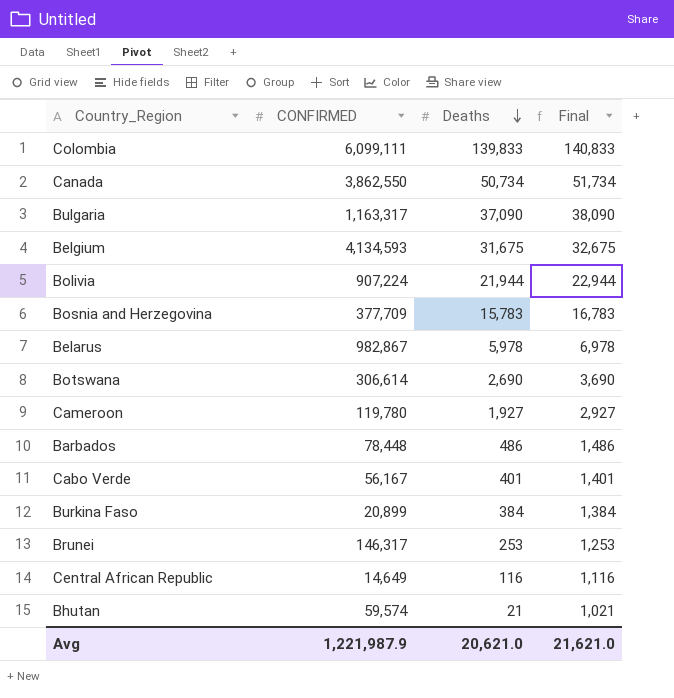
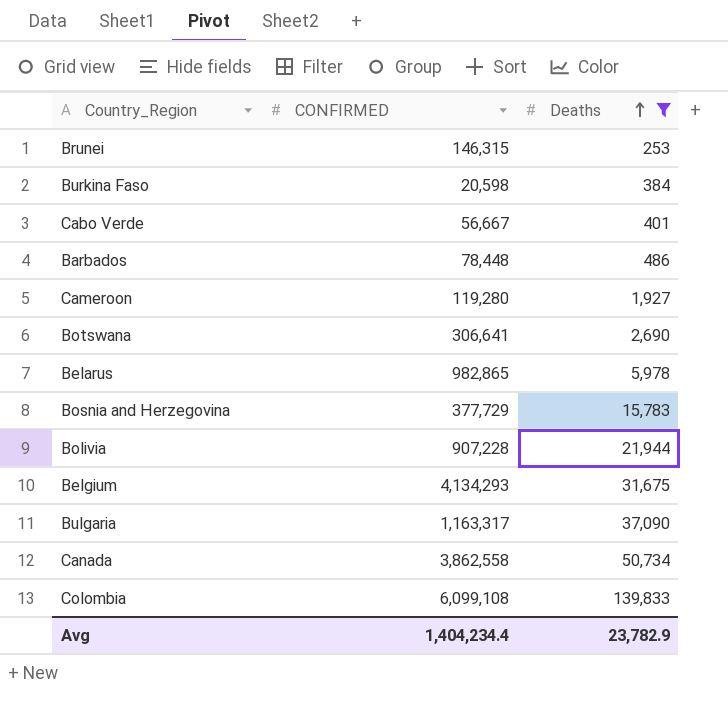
filter: none -> Deaths >= 253
row order: Deaths descending -> Deaths ascending
column Final | formula: [Deaths] + 1000 -> none
Brunei | CONFIRMED: 146,317 -> 146,315
Burkina Faso | CONFIRMED: 20,899 -> 20,598
Cabo Verde | CONFIRMED: 56,167 -> 56,667
Cameroon | CONFIRMED: 119,780 -> 119,280
Botswana | CONFIRMED: 306,614 -> 306,641
Belarus | CONFIRMED: 982,867 -> 982,865
Bosnia and Herzegovina | CONFIRMED: 377,709 -> 377,729
Bolivia | CONFIRMED: 907,224 -> 907,228
Belgium | CONFIRMED: 4,134,593 -> 4,134,293
Canada | CONFIRMED: 3,862,550 -> 3,862,558
Colombia | CONFIRMED: 6,099,111 -> 6,099,108
Avg | CONFIRMED: 1,221,987.9 -> 1,404,234.4
Avg | Deaths: 20,621.0 -> 23,782.9

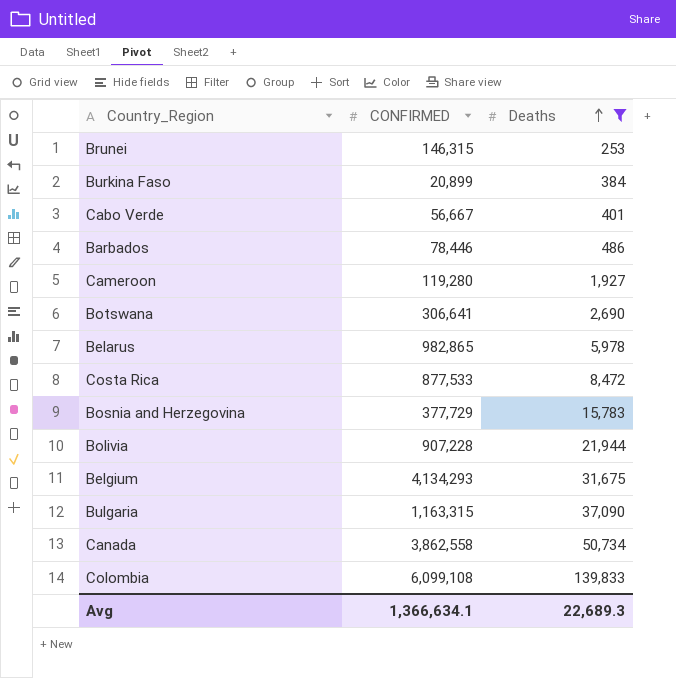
Burkina Faso | CONFIRMED: 20,598 -> 20,899
Barbados | CONFIRMED: 78,448 -> 78,446
row Costa Rica: none -> 877,533 | 8,472
Bulgaria | CONFIRMED: 1,163,317 -> 1,163,315
Avg | CONFIRMED: 1,404,234.4 -> 1,366,634.1
Avg | Deaths: 23,782.9 -> 22,689.3

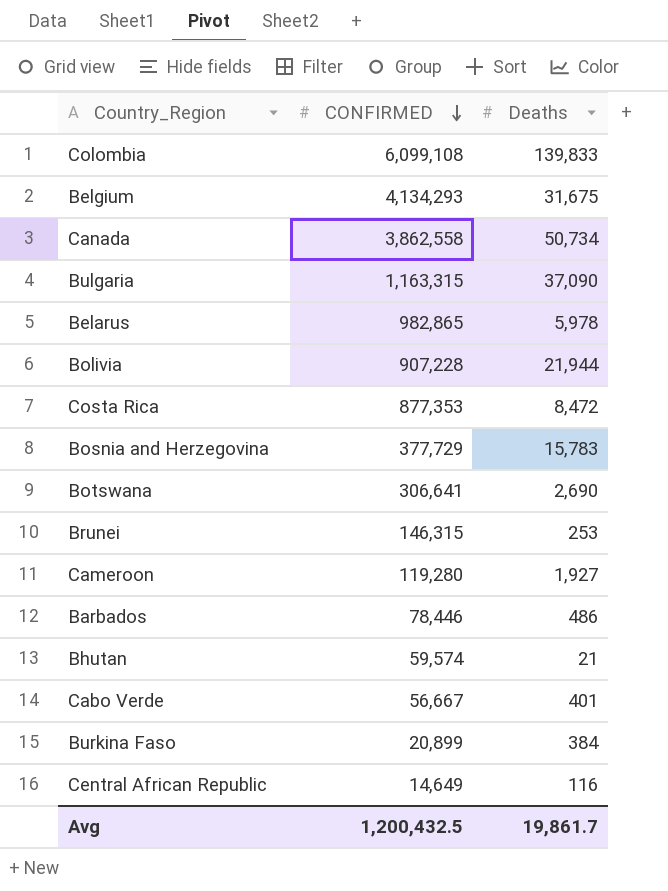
filter: Deaths >= 253 -> none
row order: Deaths ascending -> CONFIRMED descending
Costa Rica | CONFIRMED: 877,533 -> 877,353
Avg | CONFIRMED: 1,366,634.1 -> 1,200,432.5
Avg | Deaths: 22,689.3 -> 19,861.7

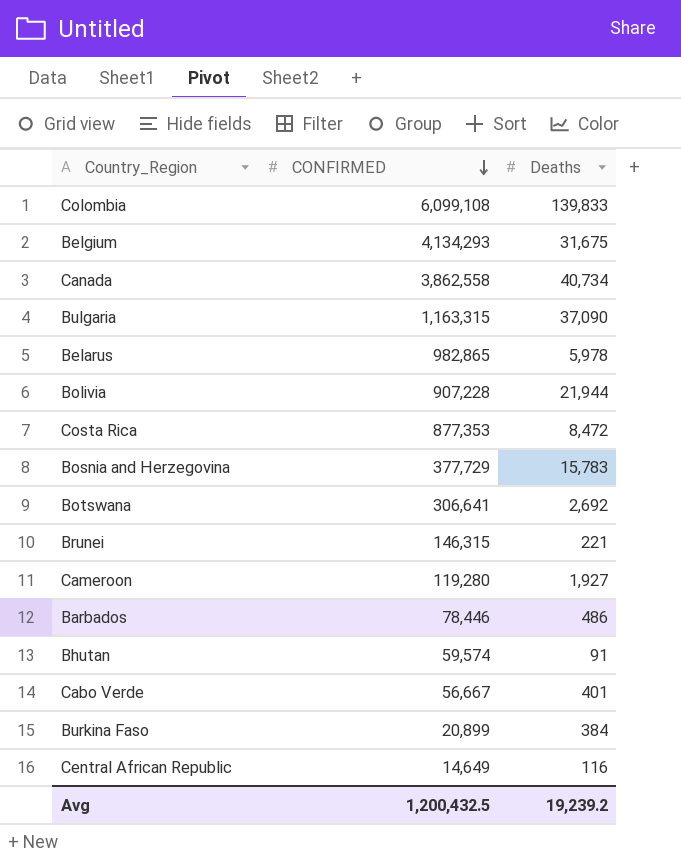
Canada | Deaths: 50,734 -> 40,734
Botswana | Deaths: 2,690 -> 2,692
Brunei | Deaths: 253 -> 221
Bhutan | Deaths: 21 -> 91
Avg | Deaths: 19,861.7 -> 19,239.2

